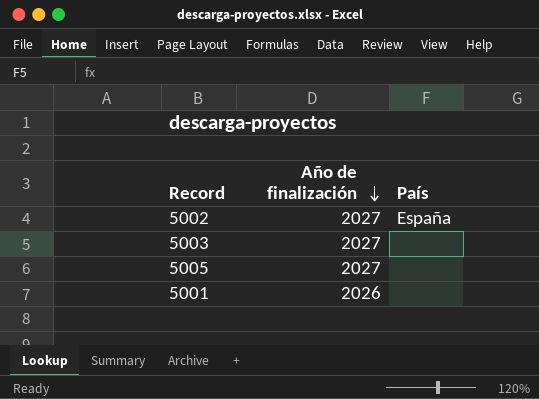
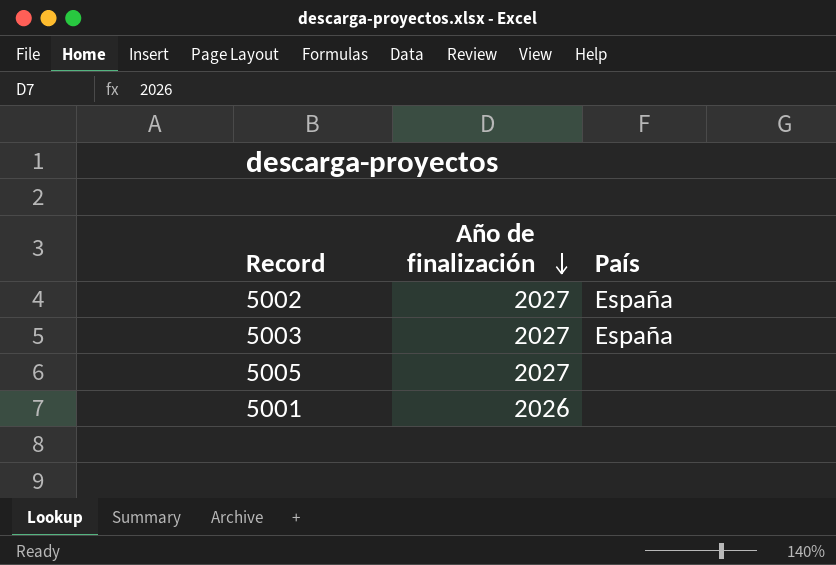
5003 | País: none -> España

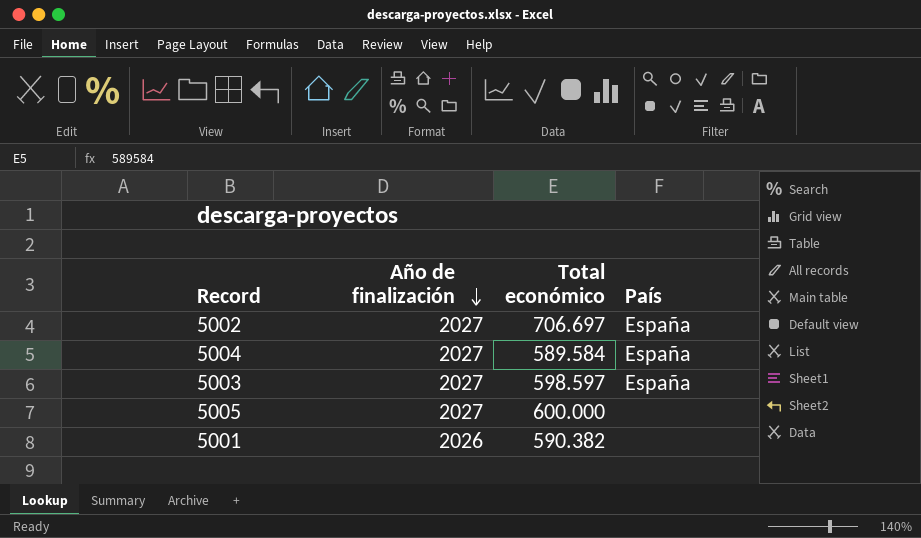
column Total económico | position: none -> 3
row 5004: none -> 2027 | 589.584 | España

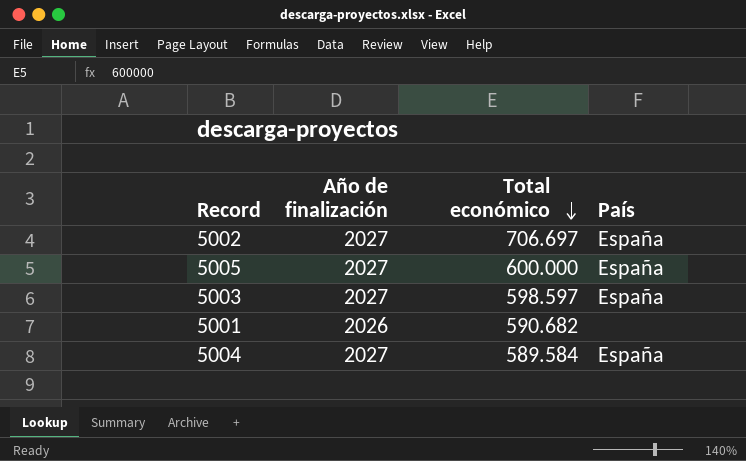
row order: Año de finalización descending -> Total económico descending
5005 | País: none -> España
5001 | Total económico: 590.382 -> 590.682

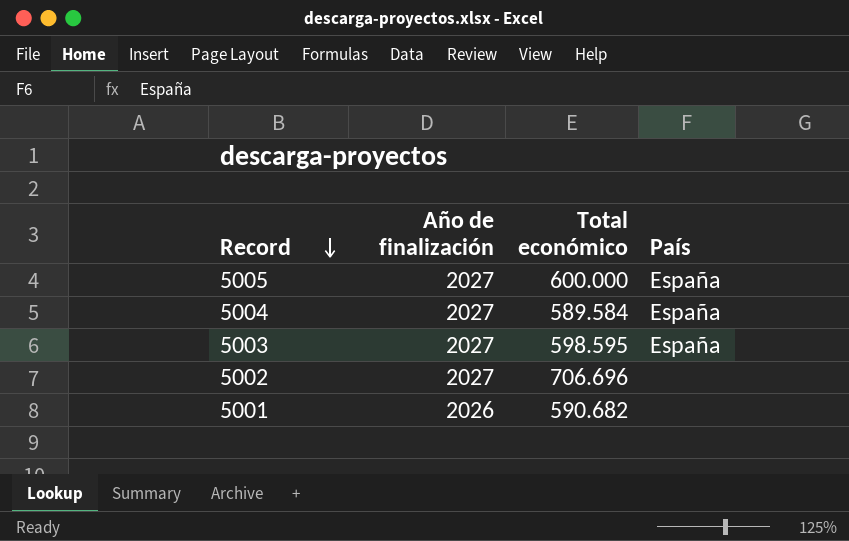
row order: Total económico descending -> Record descending
5003 | Total económico: 598.597 -> 598.595
5002 | Total económico: 706.697 -> 706.696
5002 | País: España -> none

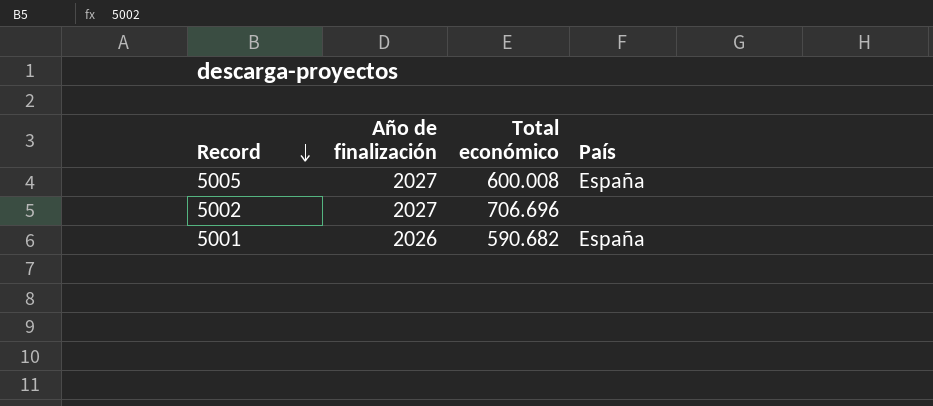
row 5004: 2027 | 589.584 | España -> none
row 5003: 2027 | 598.595 | España -> none
5005 | Total económico: 600.000 -> 600.008
5001 | País: none -> España

